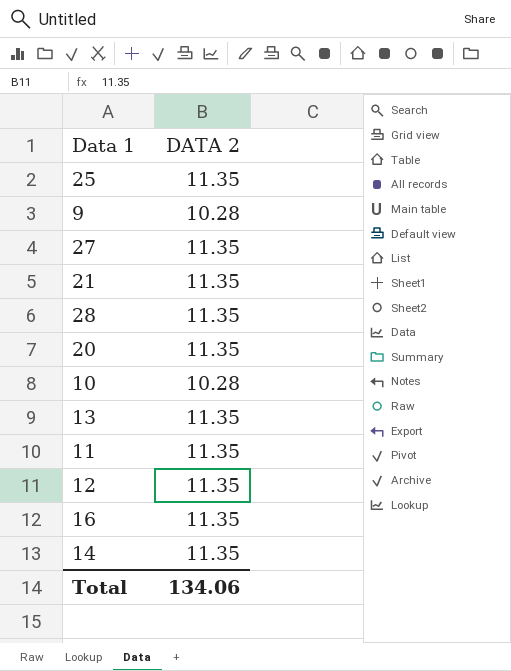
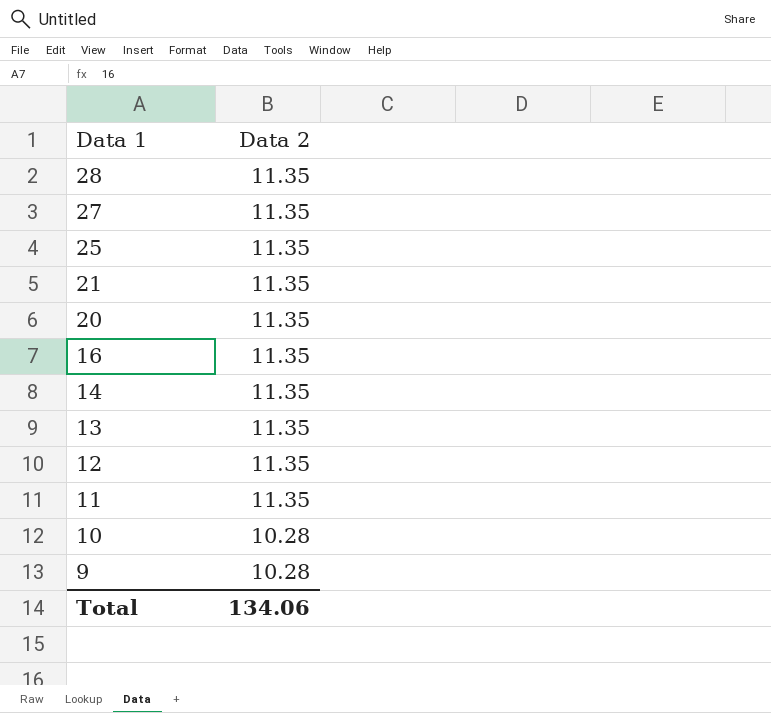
row order: none -> Data 1 descending
column name: DATA 2 -> Data 2

